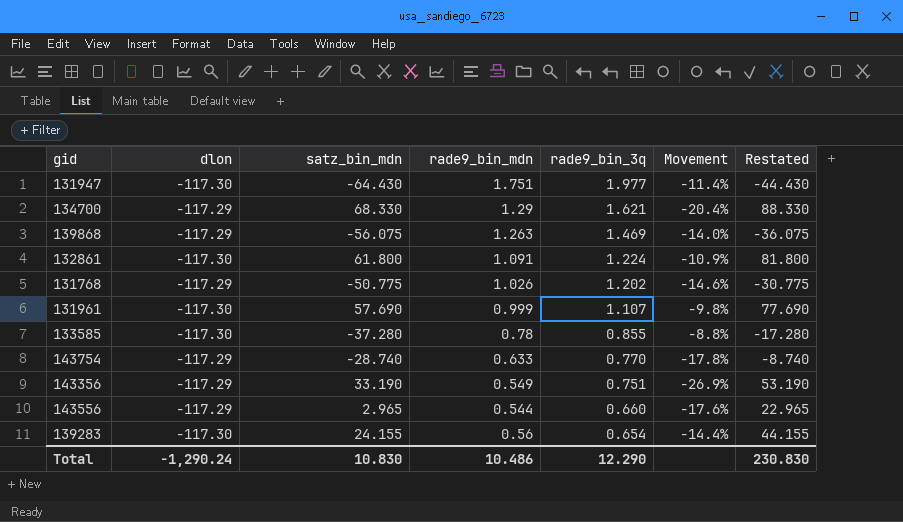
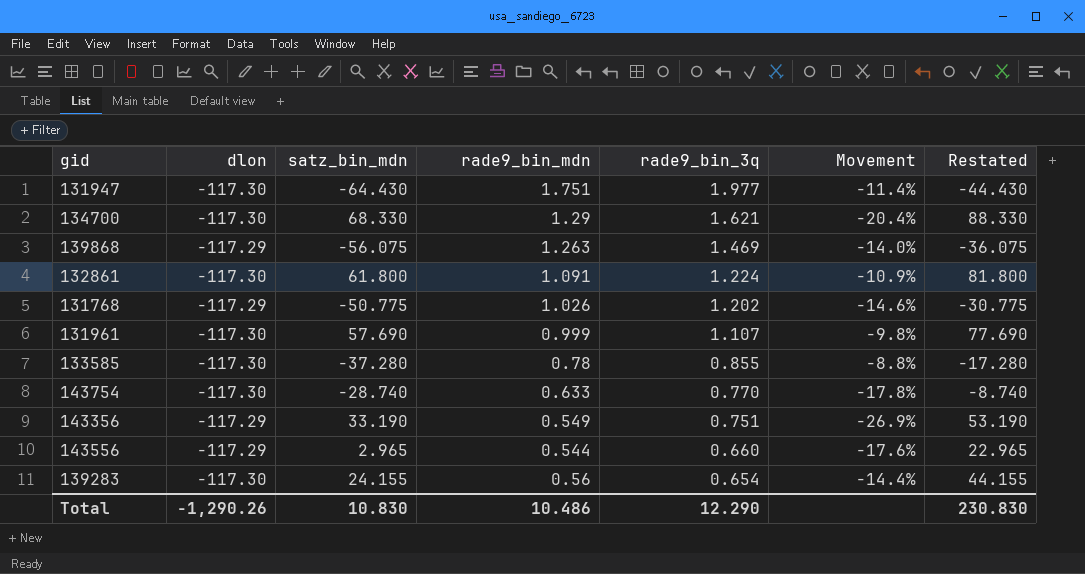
134700 | dlon: -117.29 -> -117.30
143754 | dlon: -117.29 -> -117.30
Total | dlon: -1,290.24 -> -1,290.26

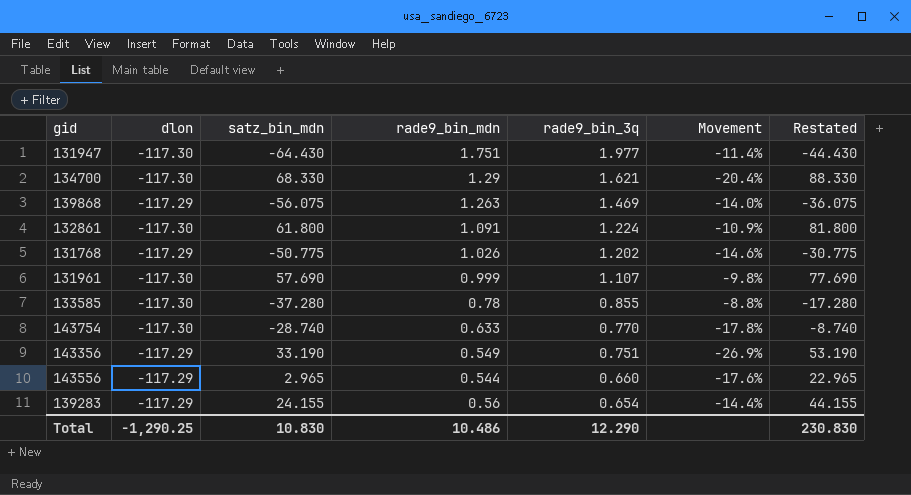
139283 | dlon: -117.30 -> -117.29
Total | dlon: -1,290.26 -> -1,290.25

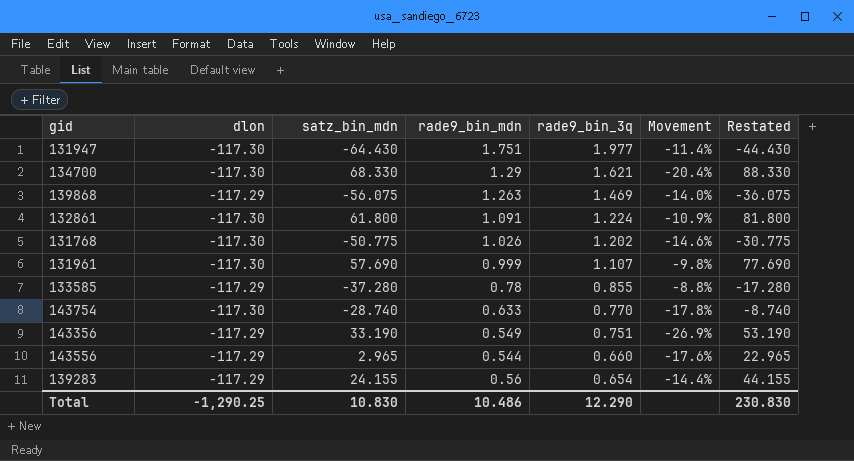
131768 | dlon: -117.29 -> -117.30
133585 | dlon: -117.30 -> -117.29

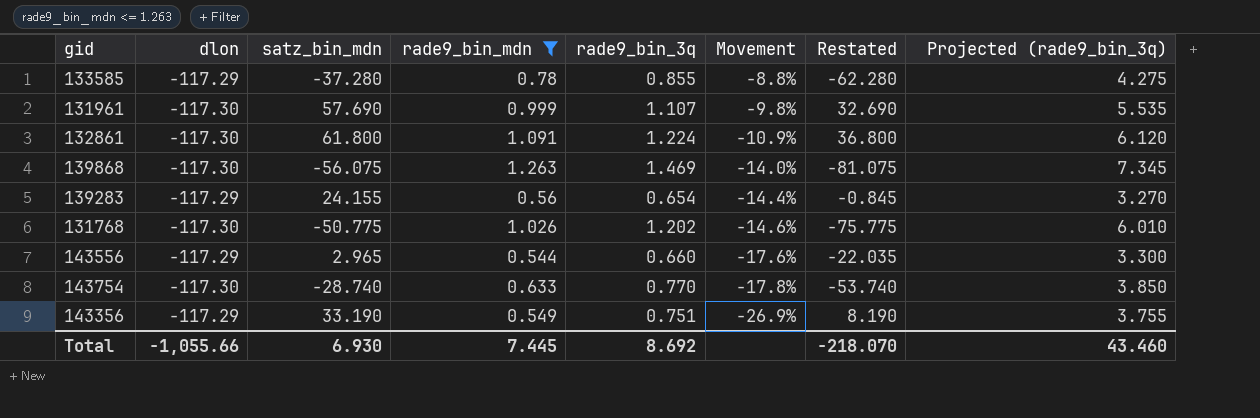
filter: none -> rade9_bin_mdn <= 1.263
row order: rade9_bin_3q descending -> Movement descending
column Restated | formula: [satz_bin_mdn] + 20 -> [satz_bin_mdn] - 25
column Projected (rade9_bin_3q) | formula: none -> [rade9_bin_3q] * 5
139868 | dlon: -117.29 -> -117.30
Total | dlon: -1,290.25 -> -1,055.66
Total | satz_bin_mdn: 10.830 -> 6.930
Total | rade9_bin_mdn: 10.486 -> 7.445
Total | rade9_bin_3q: 12.290 -> 8.692
Total | Restated: 230.830 -> -218.070

